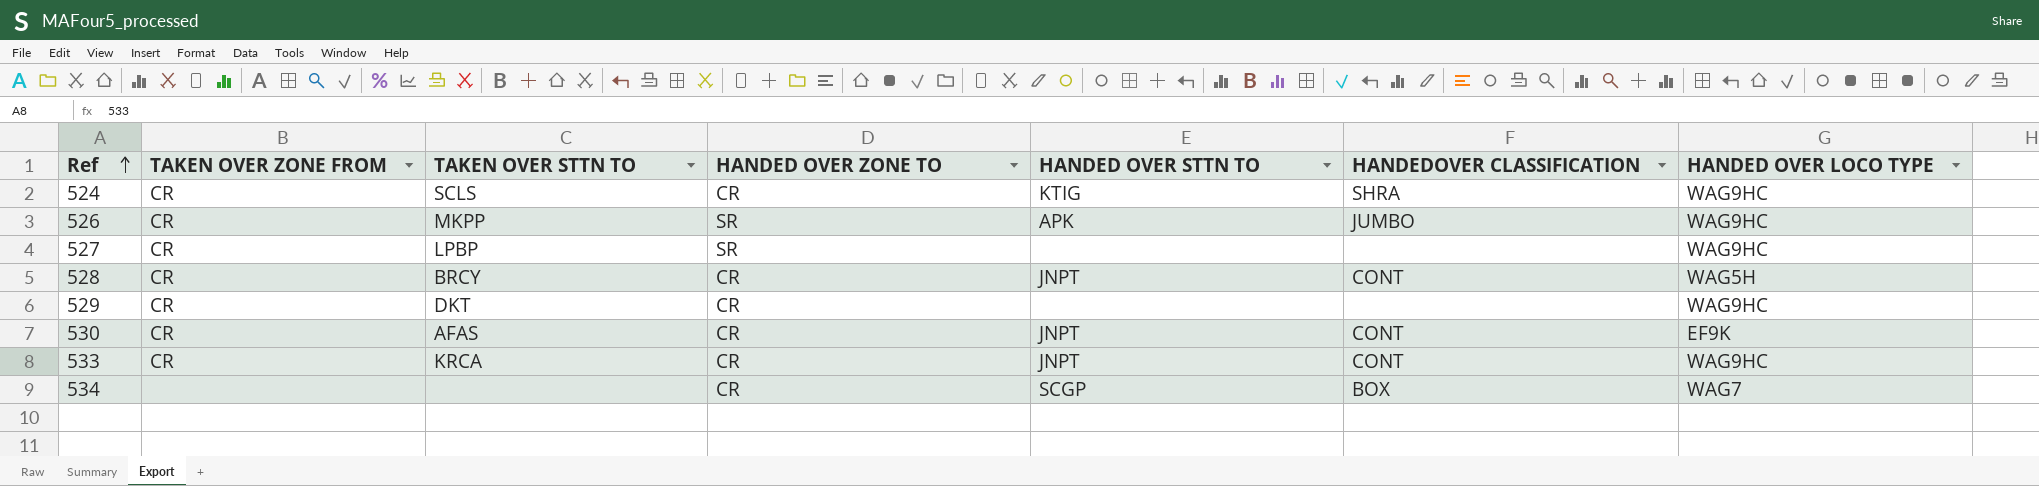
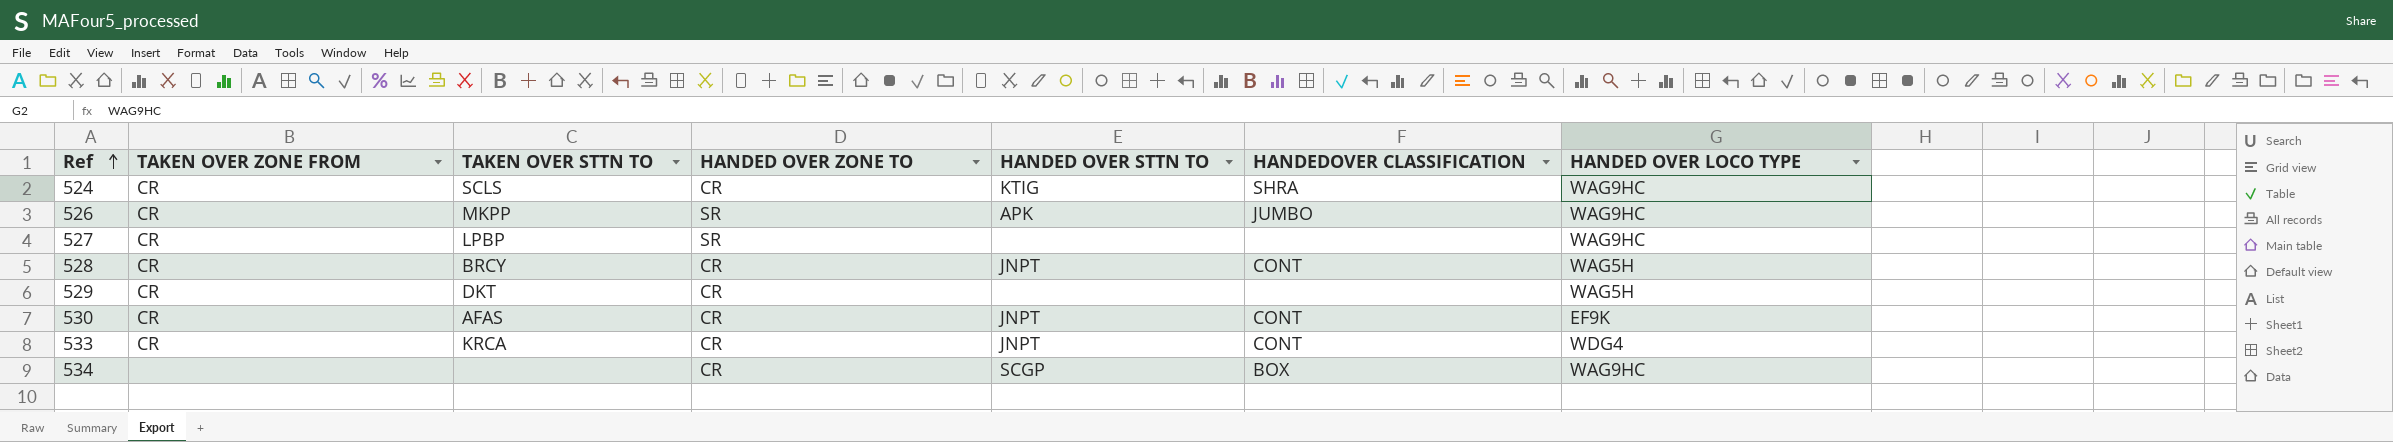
529 | HANDED OVER LOCO TYPE: WAG9HC -> WAG5H
533 | HANDED OVER LOCO TYPE: WAG9HC -> WDG4
534 | HANDED OVER LOCO TYPE: WAG7 -> WAG9HC

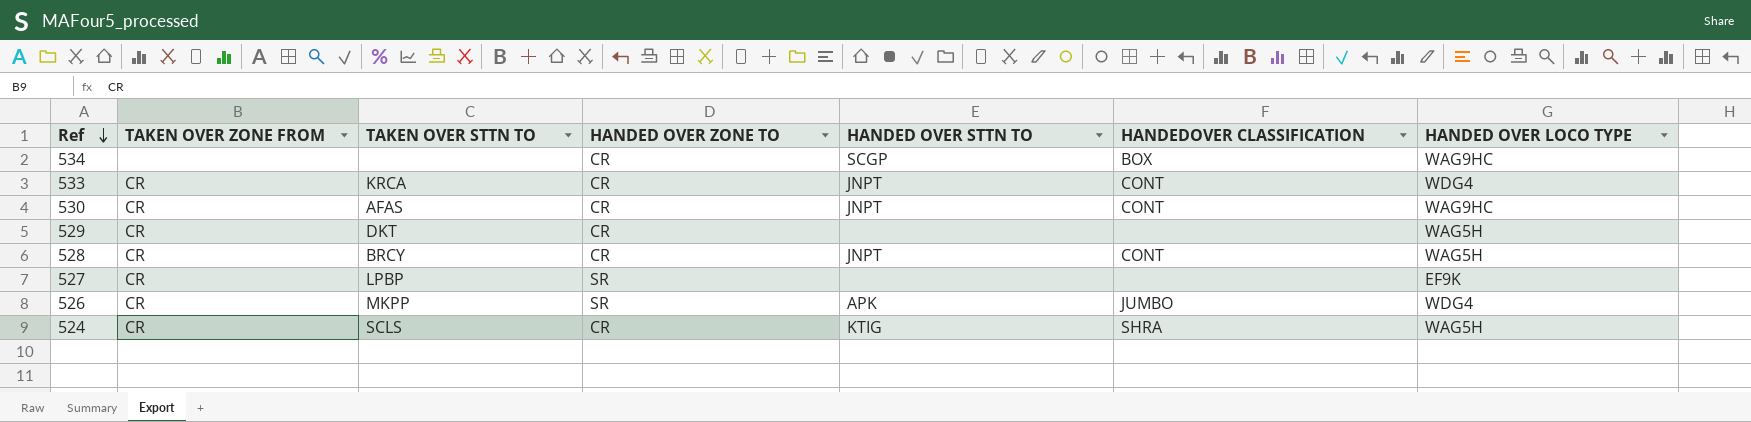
row order: Ref ascending -> Ref descending
530 | HANDED OVER LOCO TYPE: EF9K -> WAG9HC
527 | HANDED OVER LOCO TYPE: WAG9HC -> EF9K
526 | HANDED OVER LOCO TYPE: WAG9HC -> WDG4
524 | HANDED OVER LOCO TYPE: WAG9HC -> WAG5H

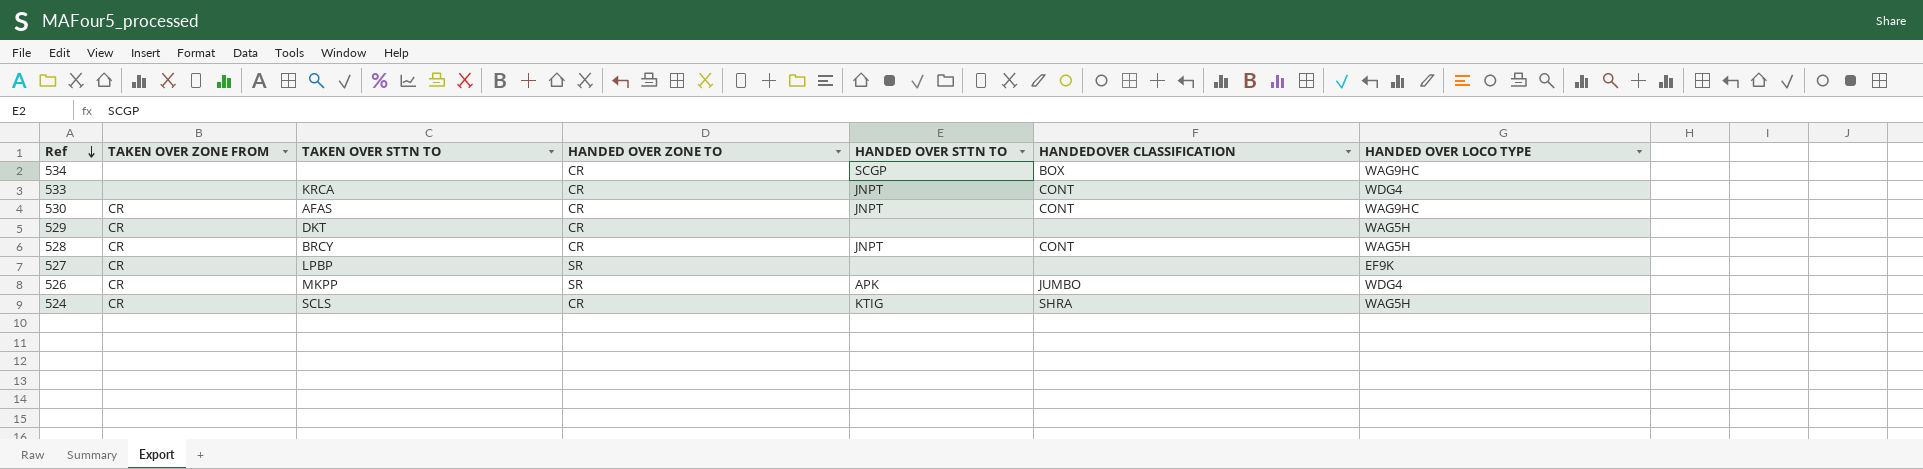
533 | TAKEN OVER ZONE FROM: CR -> none

